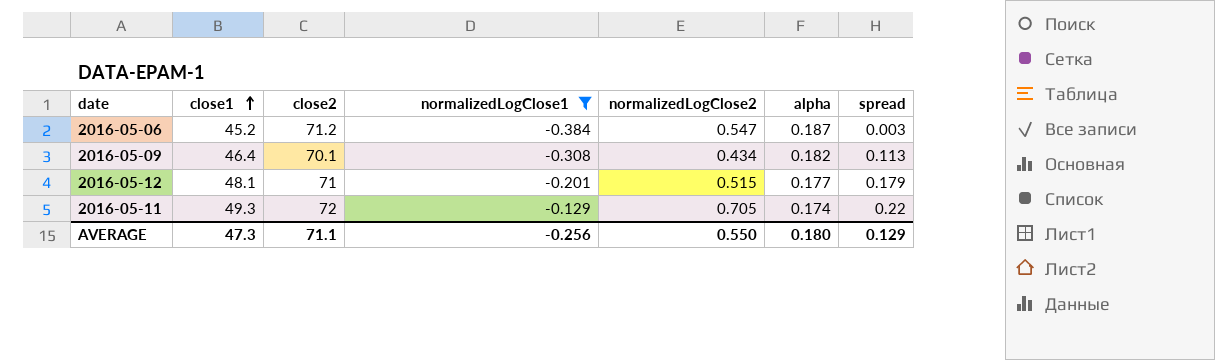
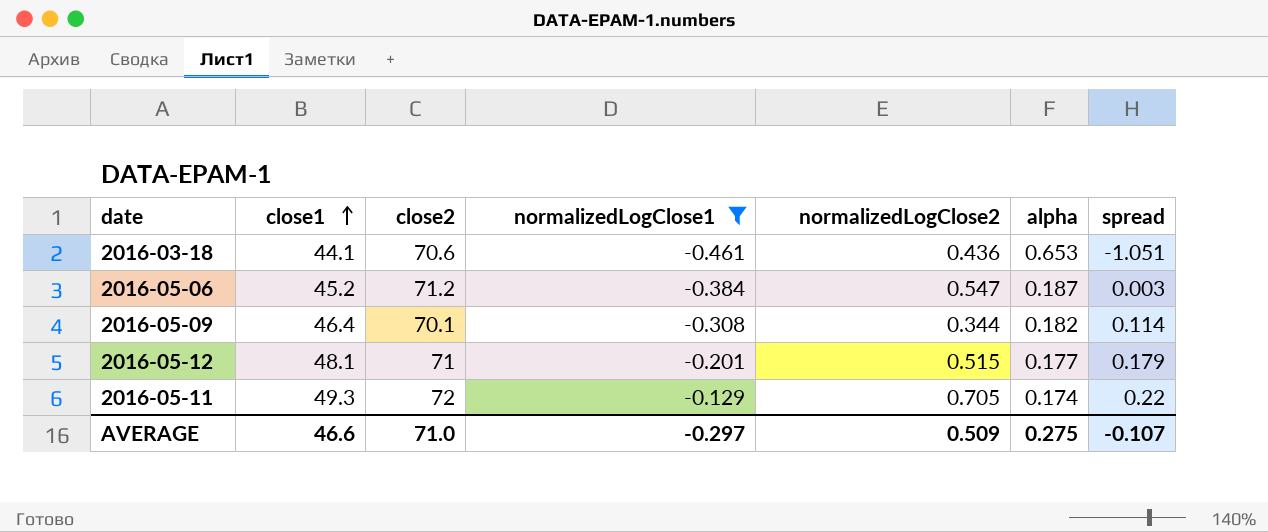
row 2016-03-18: none -> 44.1 | 70.6 | -0.461 | 0.436 | 0.653 | -1.051
2016-05-09 | normalizedLogClose2: 0.434 -> 0.344
2016-05-09 | spread: 0.113 -> 0.114
AVERAGE | close1: 47.3 -> 46.6
AVERAGE | close2: 71.1 -> 71.0
AVERAGE | normalizedLogClose1: -0.256 -> -0.297
AVERAGE | normalizedLogClose2: 0.550 -> 0.509
AVERAGE | alpha: 0.180 -> 0.275
AVERAGE | spread: 0.129 -> -0.107

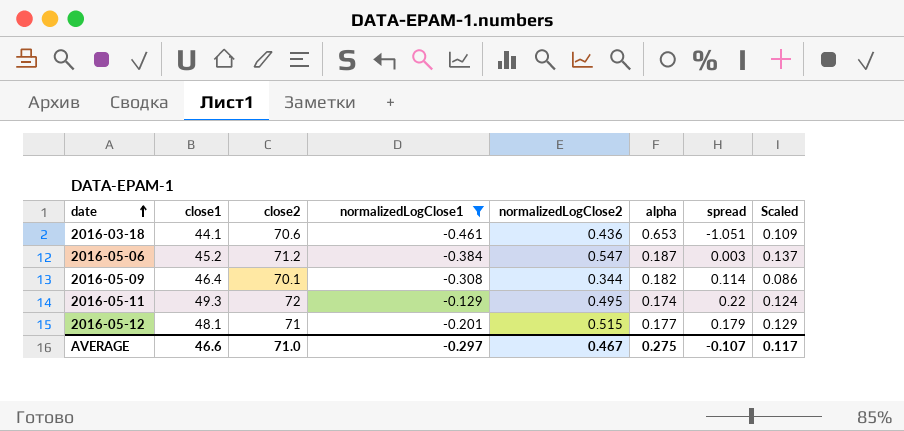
row order: close1 ascending -> date ascending
column Scaled | formula: none -> [normalizedLogClose2] * 0.25
2016-05-11 | normalizedLogClose2: 0.705 -> 0.495
AVERAGE | normalizedLogClose2: 0.509 -> 0.467

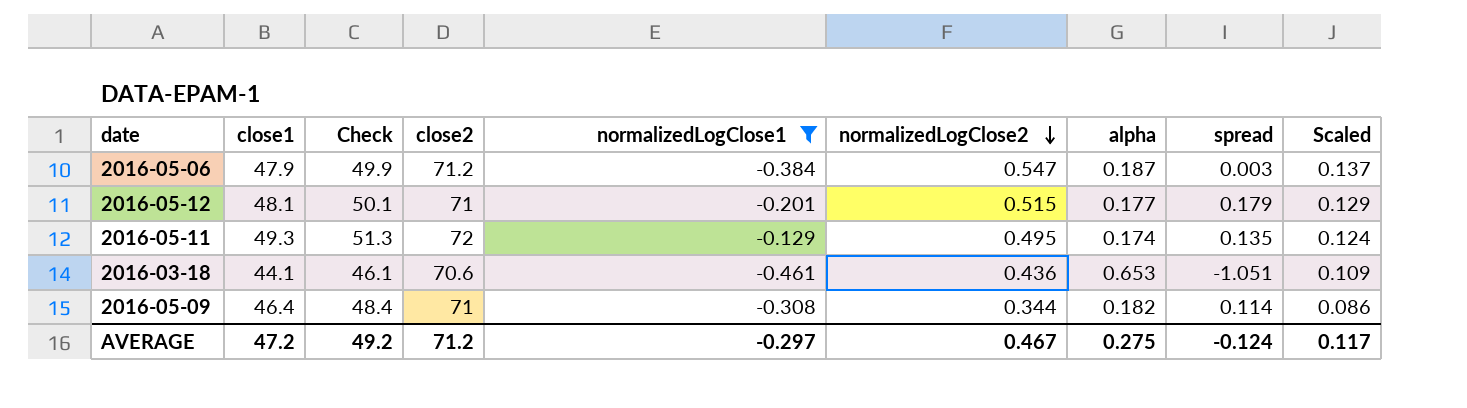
row order: date ascending -> normalizedLogClose2 descending
column Check | formula: none -> [close1] + 2
2016-05-06 | close1: 45.2 -> 47.9
2016-05-11 | spread: 0.22 -> 0.135
2016-05-09 | close2: 70.1 -> 71
AVERAGE | close1: 46.6 -> 47.2
AVERAGE | close2: 71.0 -> 71.2
AVERAGE | spread: -0.107 -> -0.124

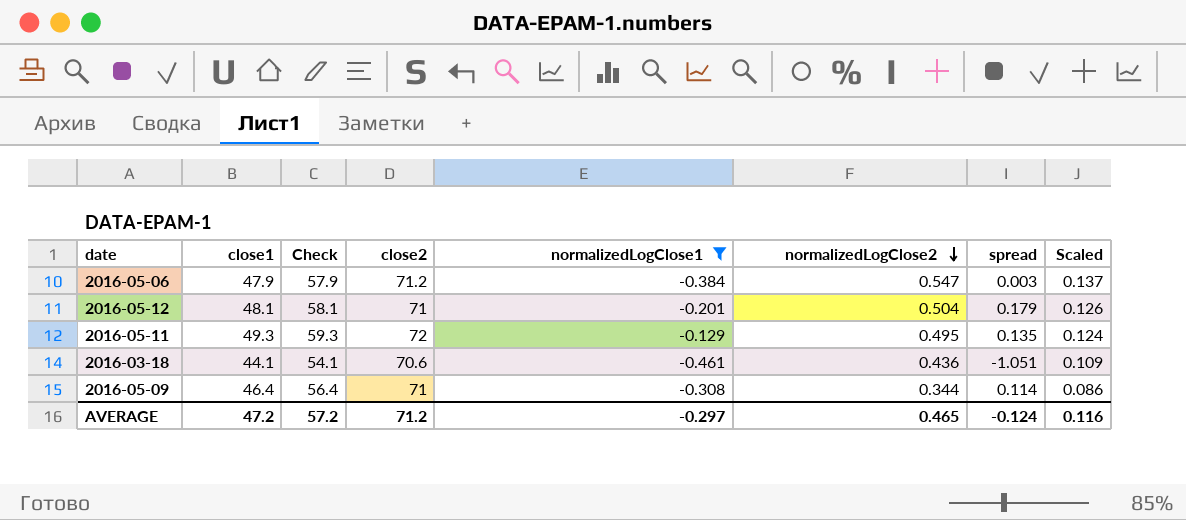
column alpha | position: 7 -> none
column Check | formula: [close1] + 2 -> [close1] + 10
2016-05-12 | normalizedLogClose2: 0.515 -> 0.504
2016-05-12 | Scaled: 0.129 -> 0.126
AVERAGE | Check: 49.2 -> 57.2
AVERAGE | normalizedLogClose2: 0.467 -> 0.465
AVERAGE | Scaled: 0.117 -> 0.116

